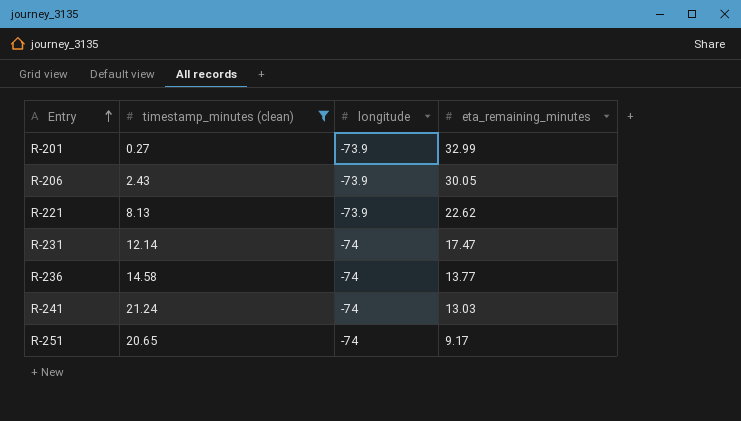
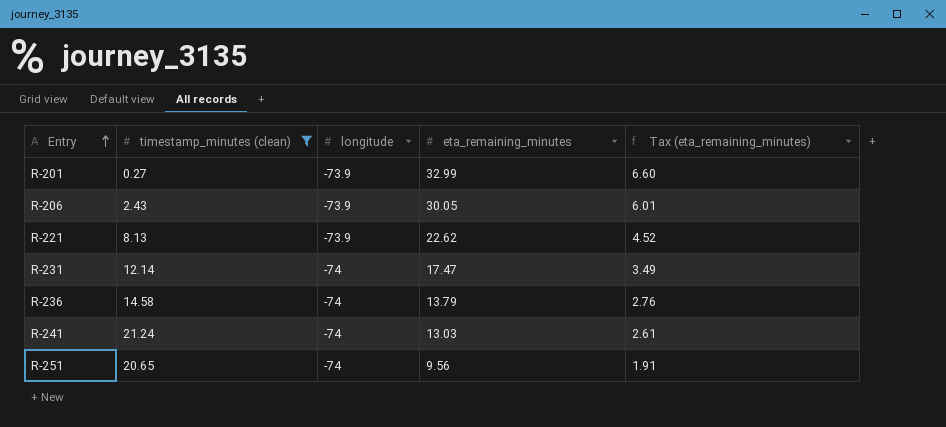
column Tax (eta_remaining_minutes) | formula: none -> [eta_remaining_minutes] * 0.2
R-236 | eta_remaining_minutes: 13.77 -> 13.79
R-251 | eta_remaining_minutes: 9.17 -> 9.56

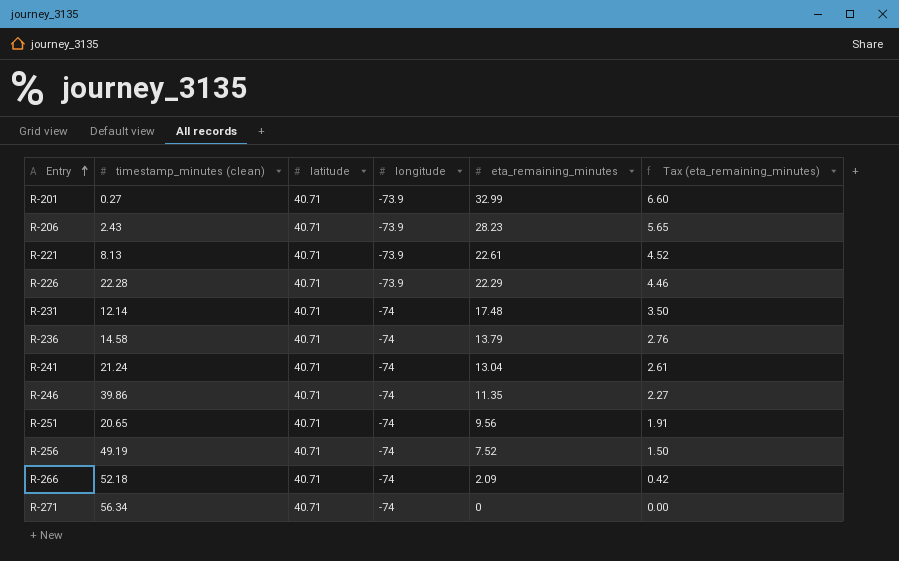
filter: timestamp_minutes (clean) <= 21.24 -> none
column latitude | position: none -> 3
R-206 | eta_remaining_minutes: 30.05 -> 28.23
R-206 | Tax (eta_remaining_minutes): 6.01 -> 5.65
R-221 | eta_remaining_minutes: 22.62 -> 22.61
R-231 | eta_remaining_minutes: 17.47 -> 17.48
R-231 | Tax (eta_remaining_minutes): 3.49 -> 3.50
R-241 | eta_remaining_minutes: 13.03 -> 13.04

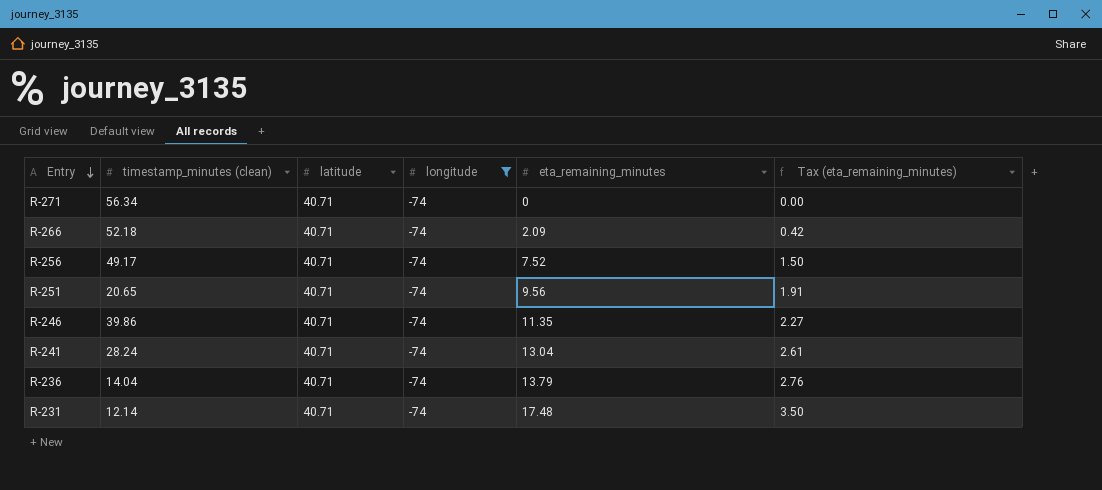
filter: none -> longitude = -74
row order: Entry ascending -> Entry descending
R-256 | timestamp_minutes (clean): 49.19 -> 49.17
R-241 | timestamp_minutes (clean): 21.24 -> 28.24
R-236 | timestamp_minutes (clean): 14.58 -> 14.04

